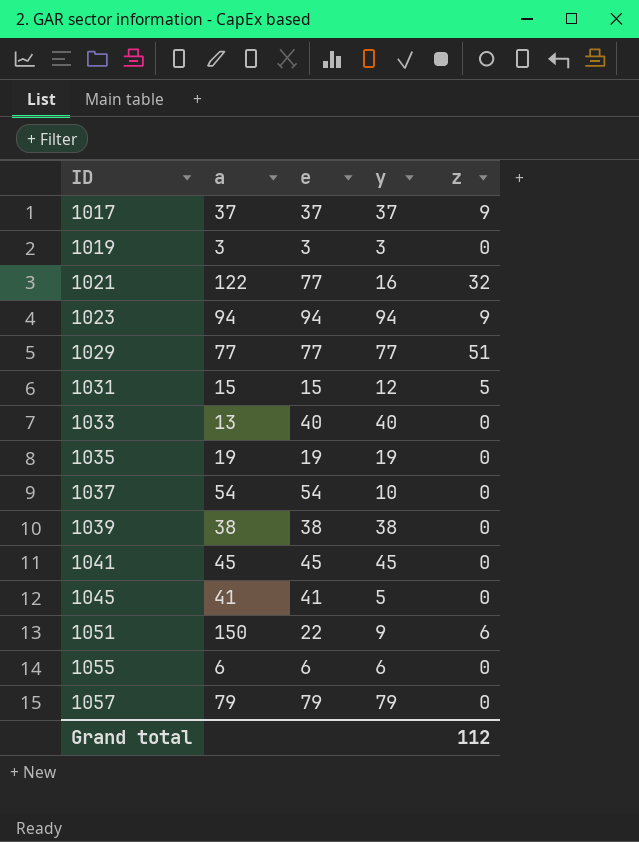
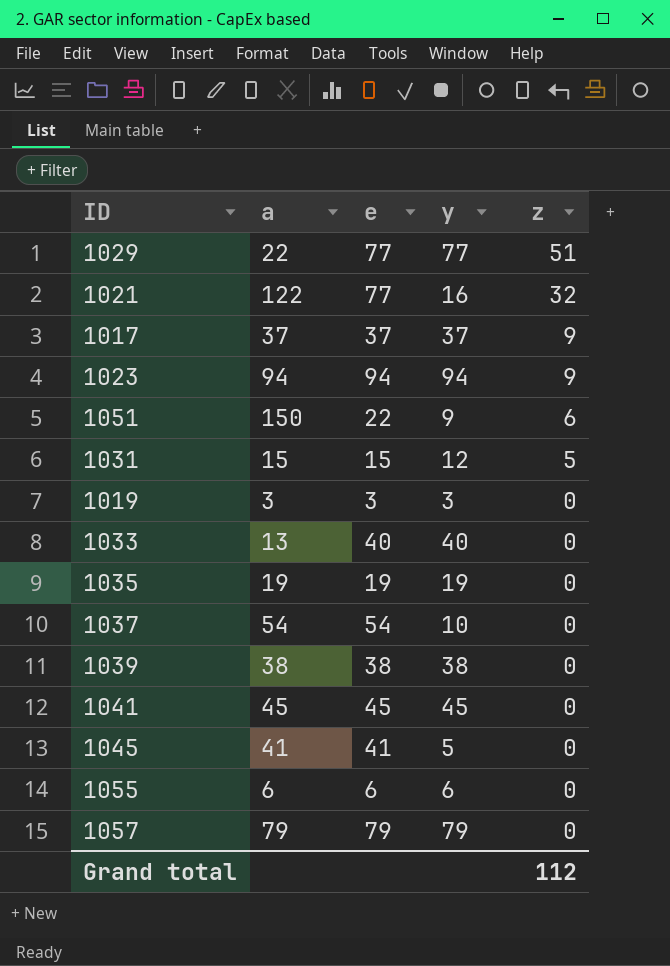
row order: ID ascending -> z descending
1029 | a: 77 -> 22

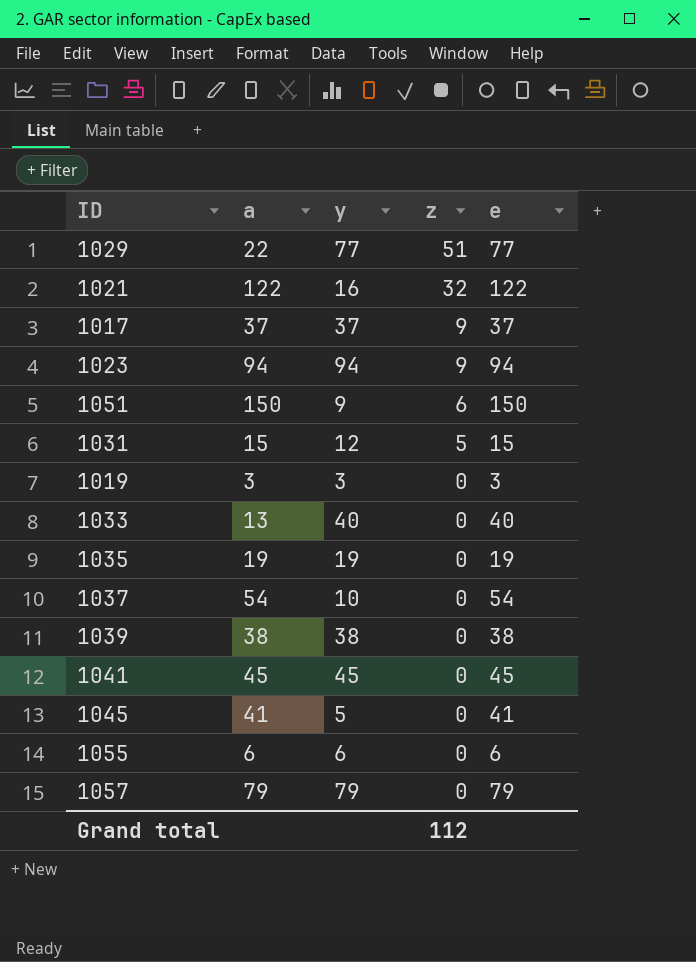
column e | position: 3 -> 5
1021 | e: 77 -> 122
1051 | e: 22 -> 150

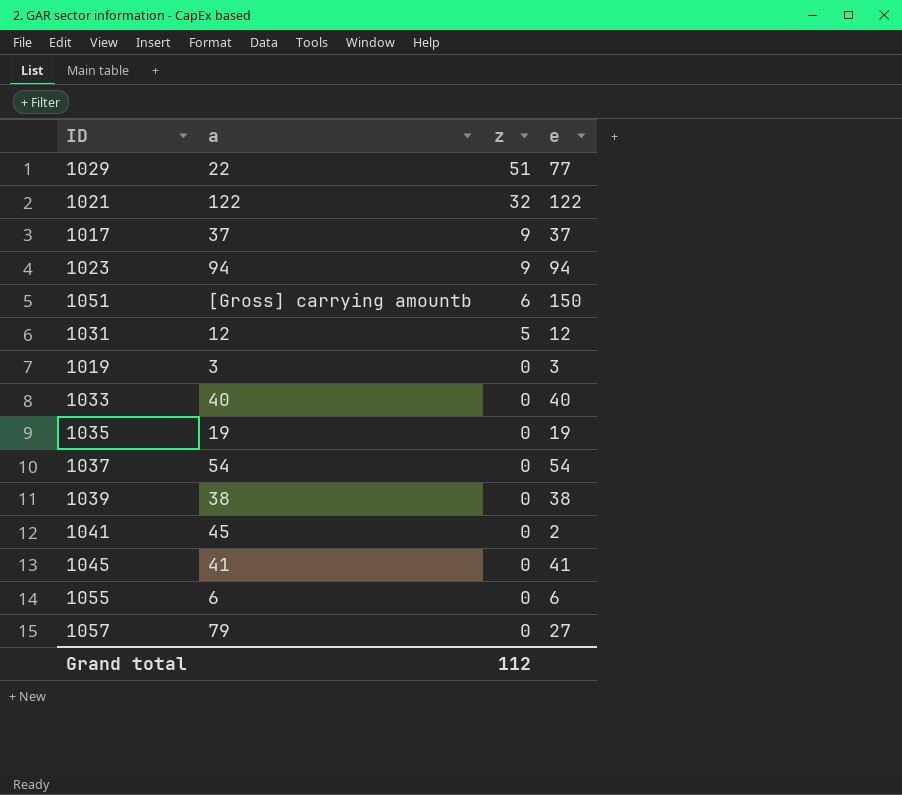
column y | position: 3 -> none
1051 | a: 150 -> [Gross] carrying amountb
1031 | a: 15 -> 12
1031 | e: 15 -> 12
1033 | a: 13 -> 40
1041 | e: 45 -> 2
1057 | e: 79 -> 27

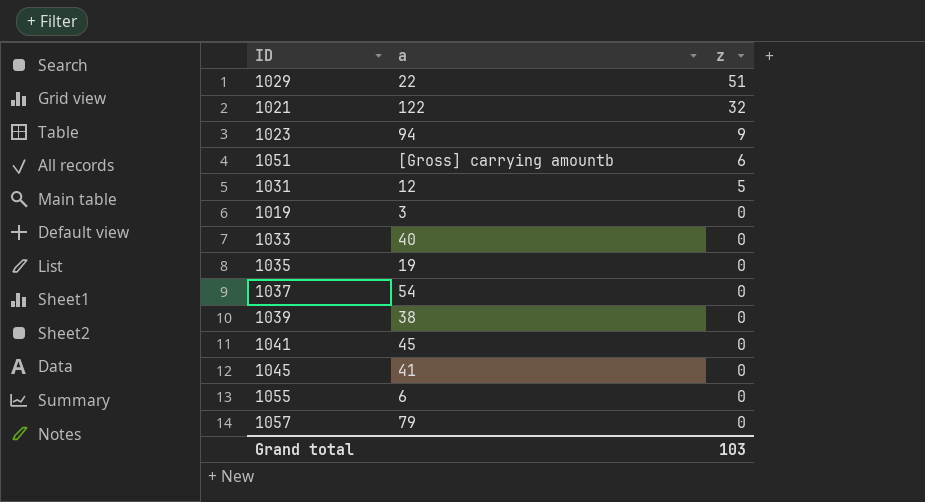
column e | position: 4 -> none
row 1017: 37 | 9 | 37 -> none
Grand total | z: 112 -> 103

